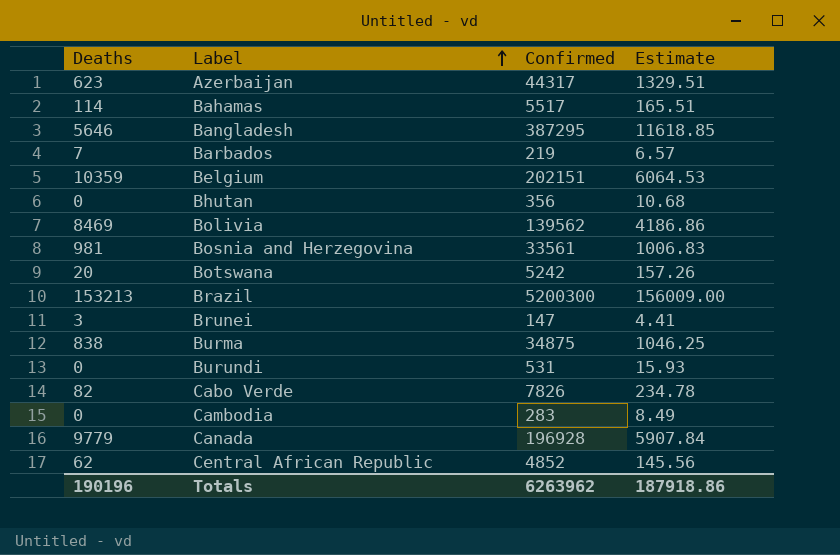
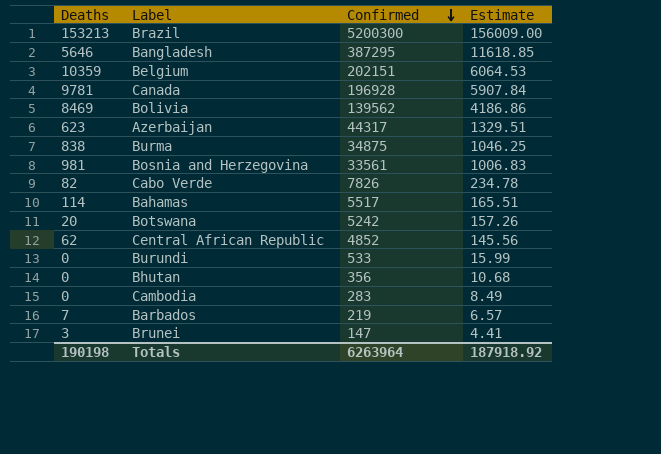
row order: Label ascending -> Confirmed descending
Canada | Deaths: 9779 -> 9781
Burundi | Confirmed: 531 -> 533
Burundi | Estimate: 15.93 -> 15.99
Totals | Deaths: 190196 -> 190198
Totals | Confirmed: 6263962 -> 6263964
Totals | Estimate: 187918.86 -> 187918.92

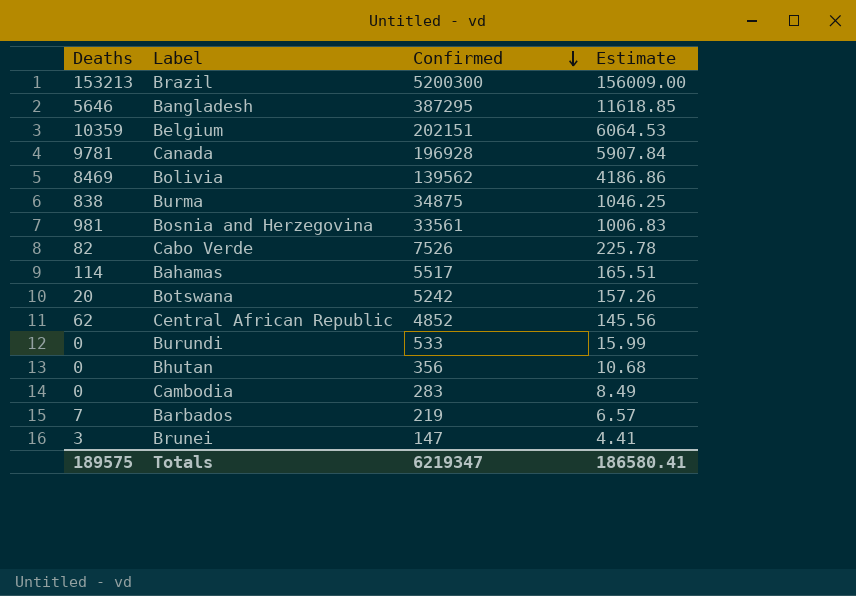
row Azerbaijan: 623 | 44317 | 1329.51 -> none
Cabo Verde | Confirmed: 7826 -> 7526
Cabo Verde | Estimate: 234.78 -> 225.78
Totals | Deaths: 190198 -> 189575
Totals | Confirmed: 6263964 -> 6219347
Totals | Estimate: 187918.92 -> 186580.41

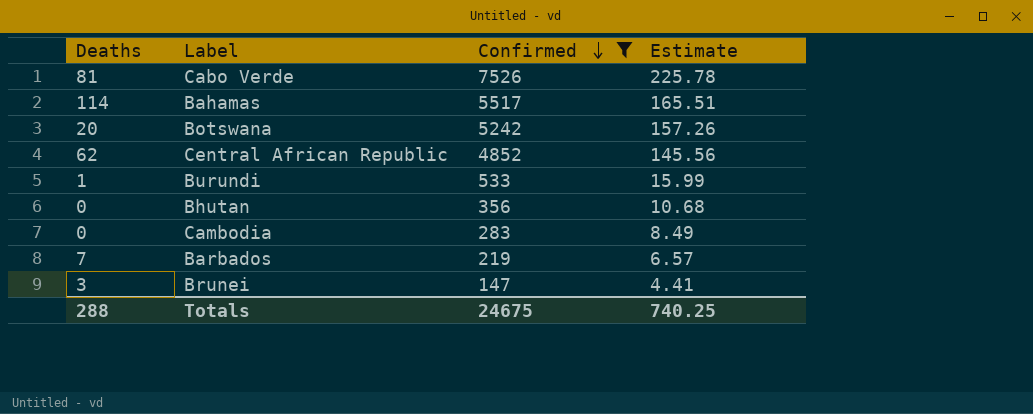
filter: none -> Confirmed <= 7526
Cabo Verde | Deaths: 82 -> 81
Burundi | Deaths: 0 -> 1
Totals | Deaths: 189575 -> 288
Totals | Confirmed: 6219347 -> 24675
Totals | Estimate: 186580.41 -> 740.25

